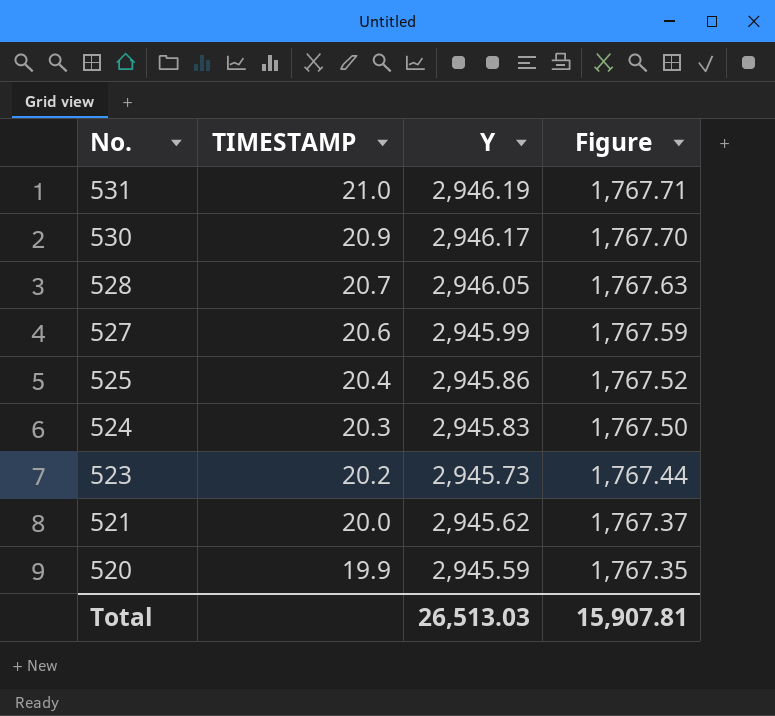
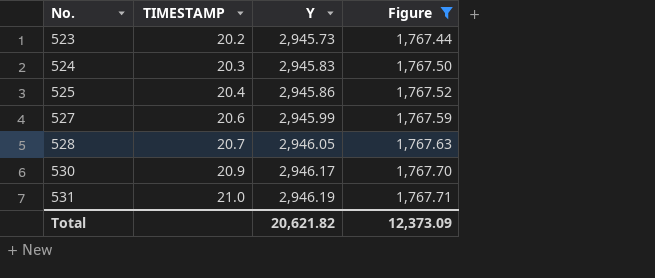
filter: none -> Figure >= 1,767.44
row order: No. descending -> No. ascending
Total | Y: 26,513.03 -> 20,621.82
Total | Figure: 15,907.81 -> 12,373.09

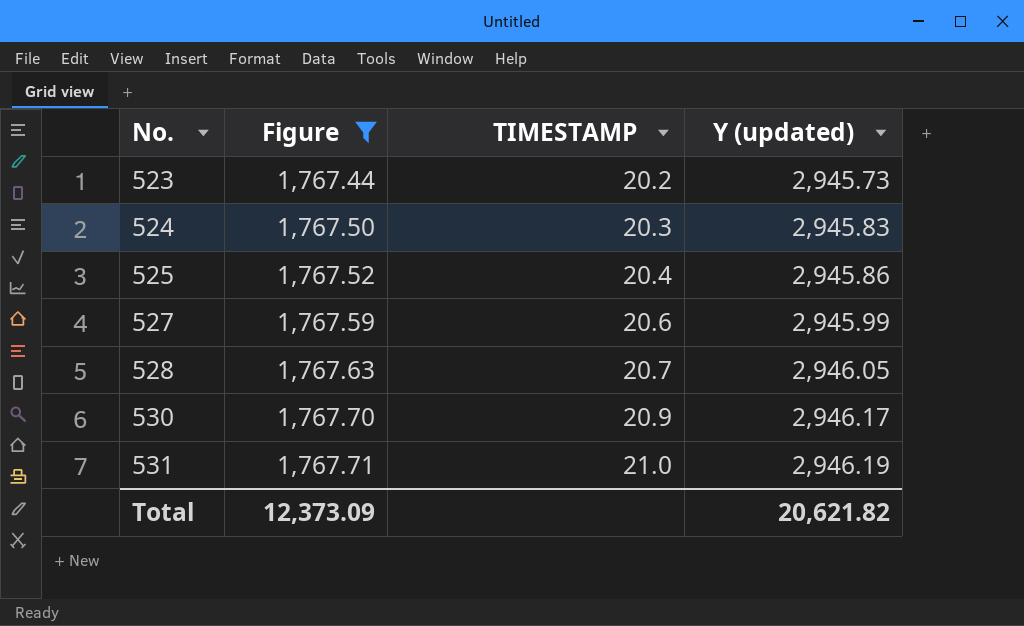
column Figure | position: 4 -> 2
column name: Y -> Y (updated)

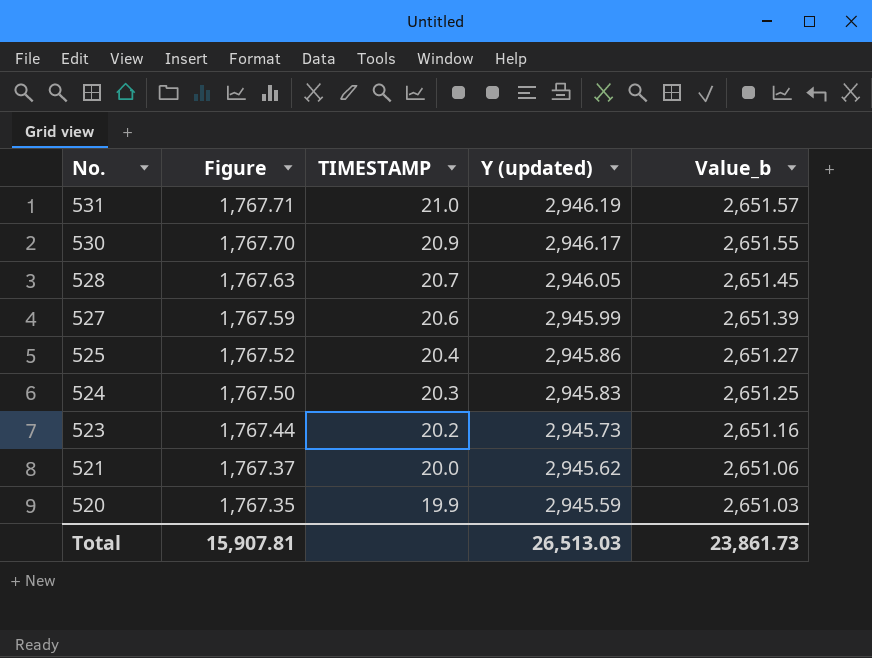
filter: Figure >= 1,767.44 -> none
row order: No. ascending -> No. descending
column Value_b | formula: none -> [Y (updated)] * 0.9
Total | Figure: 12,373.09 -> 15,907.81
Total | Y (updated): 20,621.82 -> 26,513.03

